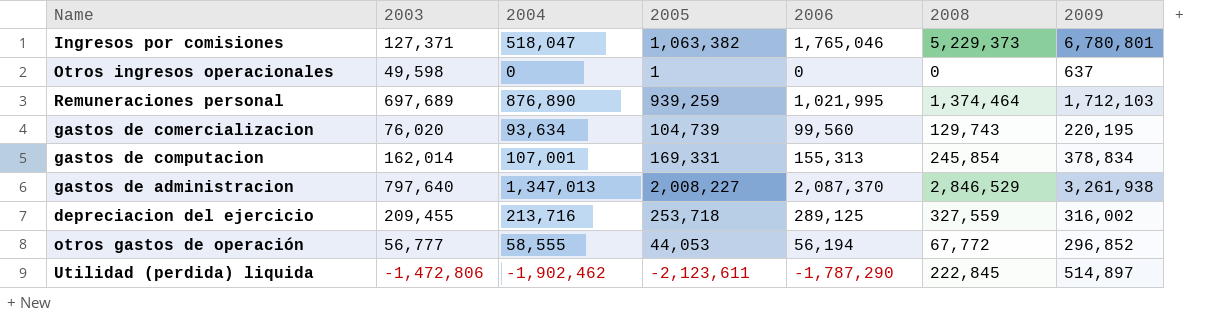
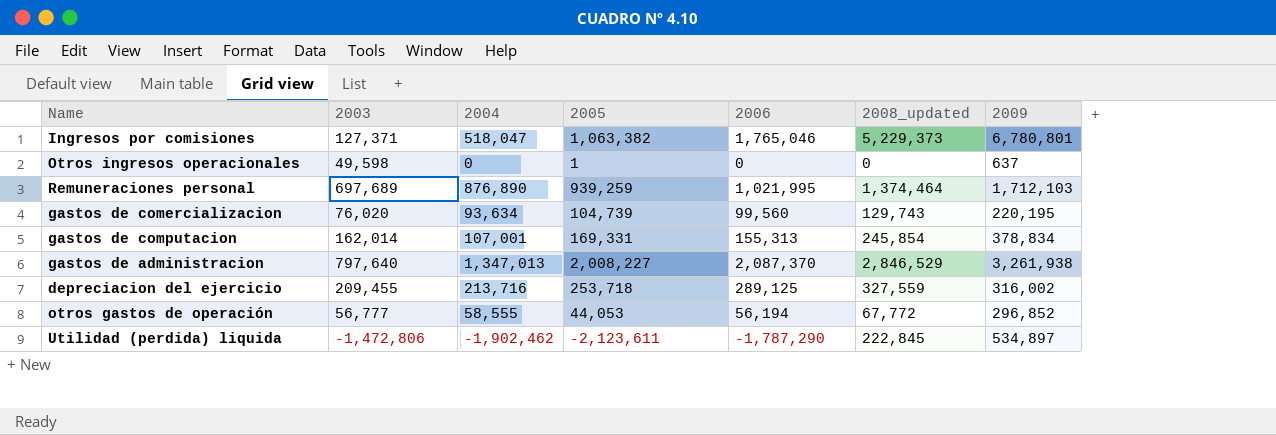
column name: 2008 -> 2008_updated
Utilidad (perdida) liquida | 2009: 514,897 -> 534,897

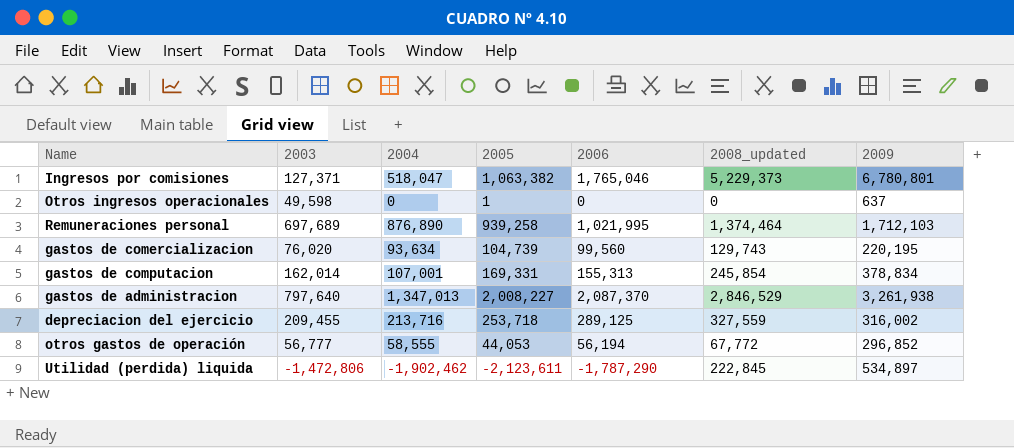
Remuneraciones personal | 2005: 939,259 -> 939,258

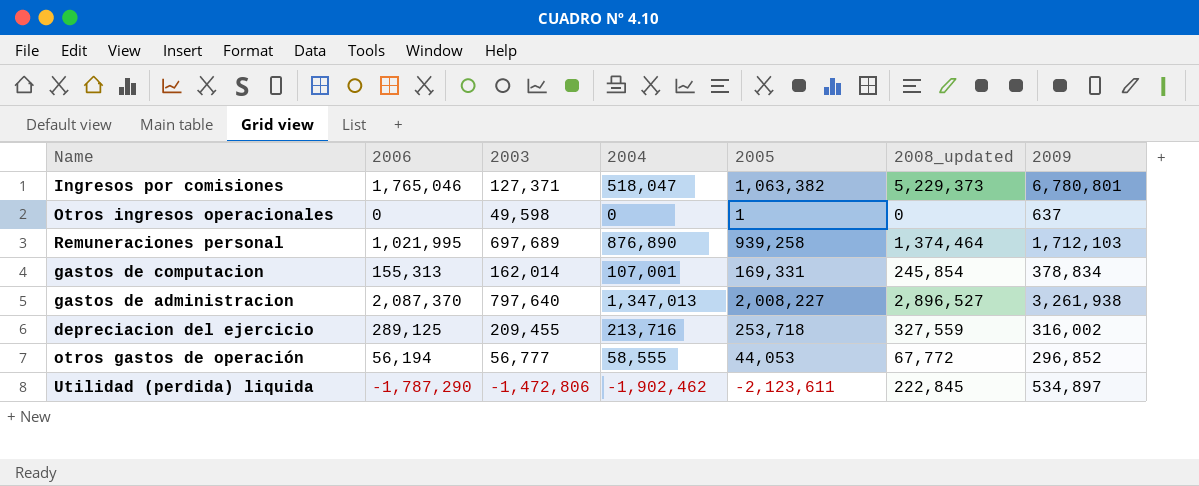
column 2006 | position: 5 -> 2
row gastos de comercializacion: 76,020 | 93,634 | 104,739 | 99,560 | 129,743 | 220,195 -> none
gastos de administracion | 2008_updated: 2,846,529 -> 2,896,527

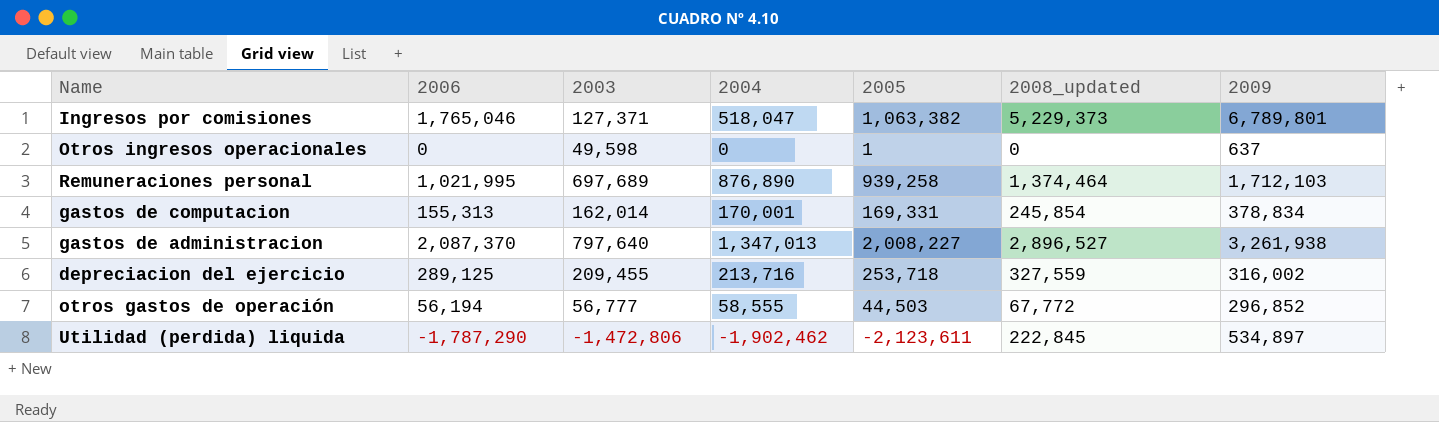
Ingresos por comisiones | 2009: 6,780,801 -> 6,789,801
gastos de computacion | 2004: 107,001 -> 170,001
otros gastos de operación | 2005: 44,053 -> 44,503

